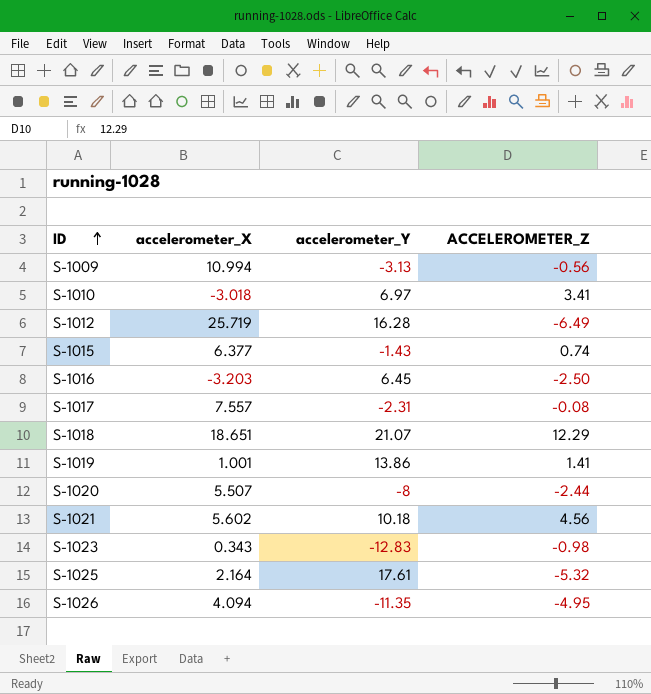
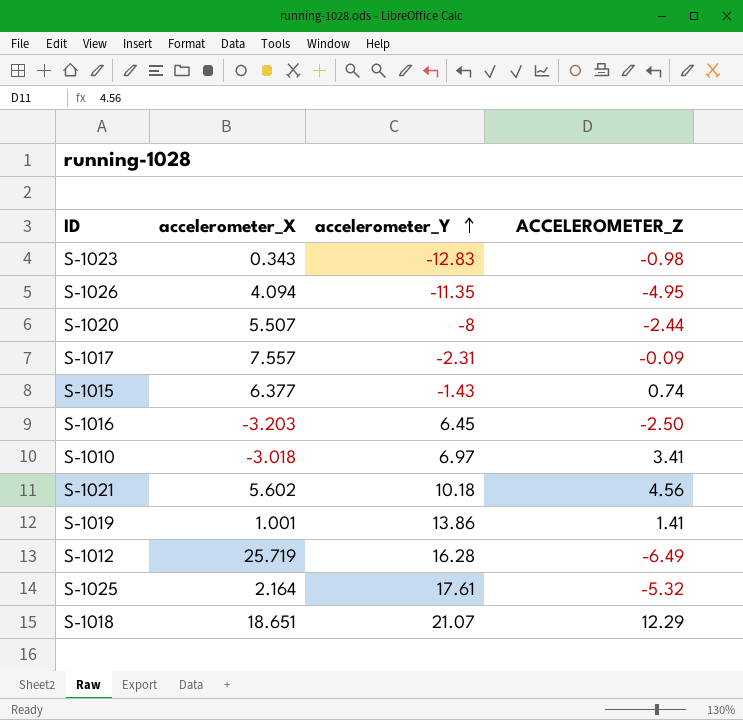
row order: ID ascending -> accelerometer_Y ascending
row S-1009: 10.994 | -3.13 | -0.56 -> none
S-1017 | ACCELEROMETER_Z: -0.08 -> -0.09

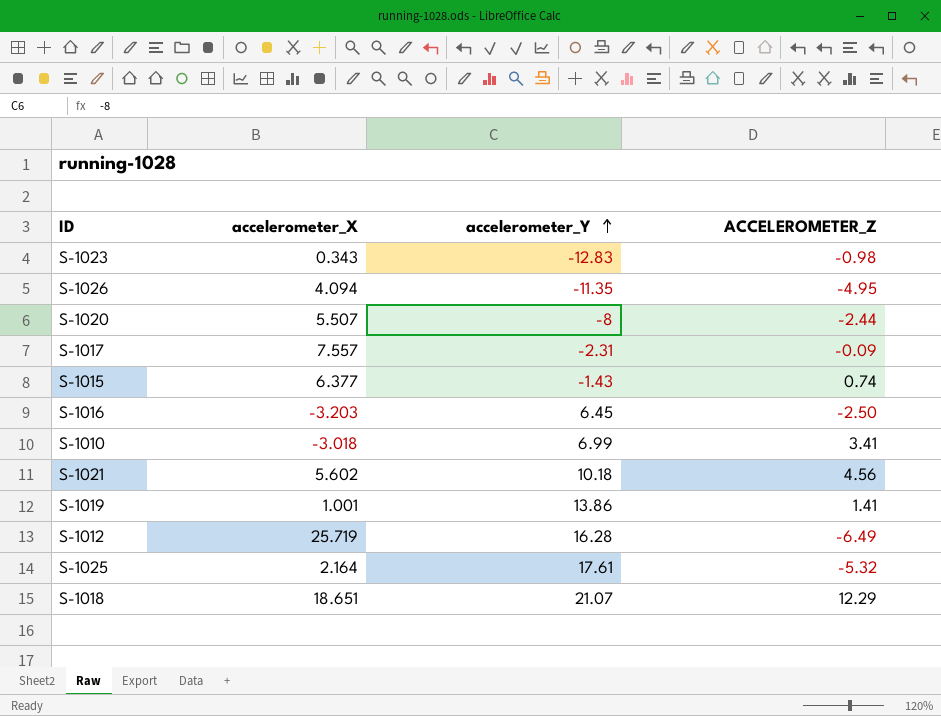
S-1010 | accelerometer_Y: 6.97 -> 6.99

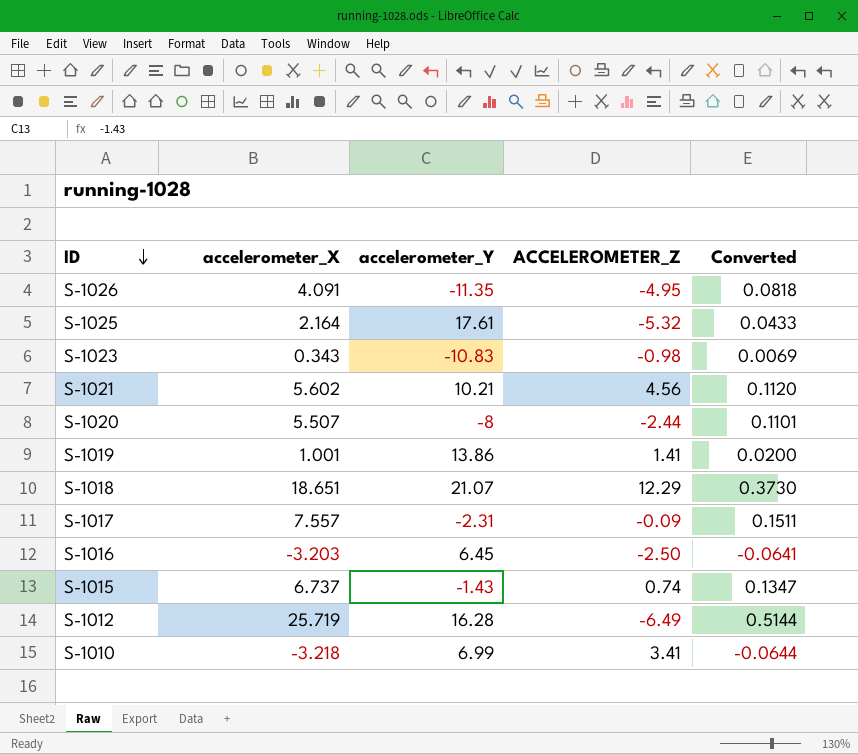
row order: accelerometer_Y ascending -> ID descending
column Converted | formula: none -> [accelerometer_X] * 0.02
S-1026 | accelerometer_X: 4.094 -> 4.091
S-1023 | accelerometer_Y: -12.83 -> -10.83
S-1021 | accelerometer_Y: 10.18 -> 10.21
S-1015 | accelerometer_X: 6.377 -> 6.737
S-1010 | accelerometer_X: -3.018 -> -3.218

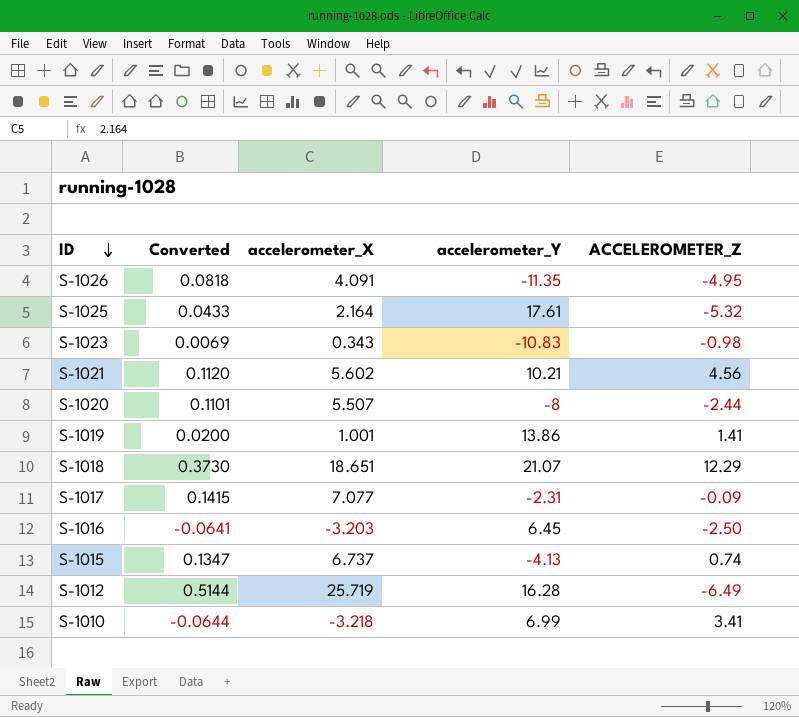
column Converted | position: 5 -> 2
S-1017 | Converted: 0.1511 -> 0.1415
S-1017 | accelerometer_X: 7.557 -> 7.077
S-1015 | accelerometer_Y: -1.43 -> -4.13

